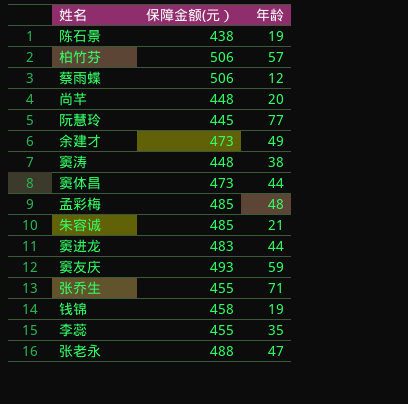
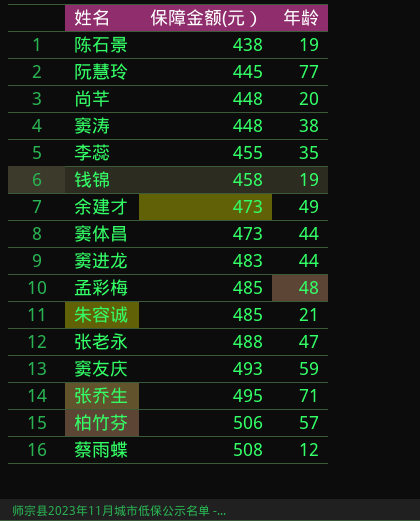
row order: none -> 保障金额(元） ascending
张乔生 | 保障金额(元）: 455 -> 495
蔡雨蝶 | 保障金额(元）: 506 -> 508

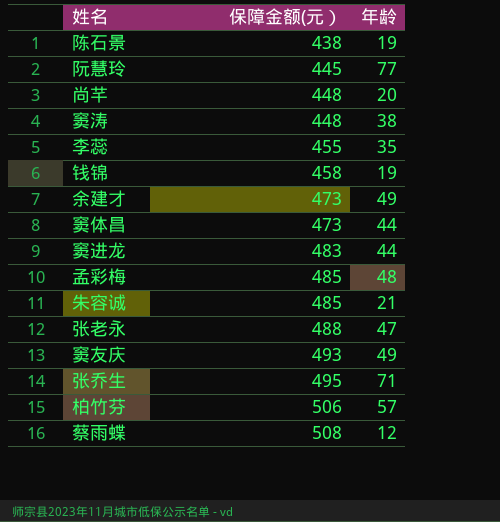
窦友庆 | 年龄: 59 -> 49

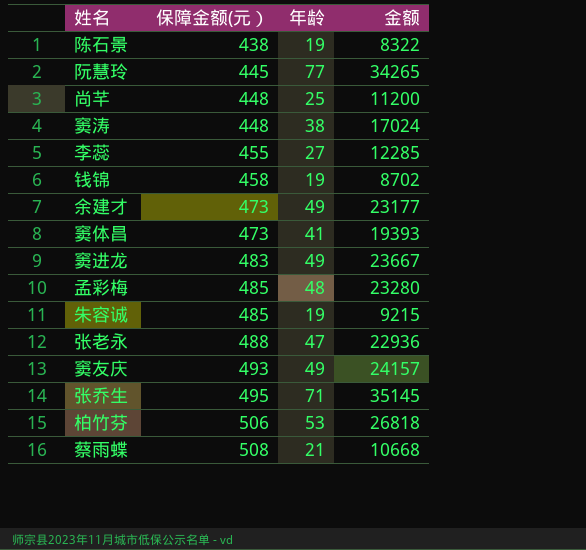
column 金额 | formula: none -> [保障金额(元）] * [年龄]
尚芊 | 年龄: 20 -> 25
李蕊 | 年龄: 35 -> 27
窦体昌 | 年龄: 44 -> 41
窦进龙 | 年龄: 44 -> 49
朱容诚 | 年龄: 21 -> 19
柏竹芬 | 年龄: 57 -> 53
蔡雨蝶 | 年龄: 12 -> 21

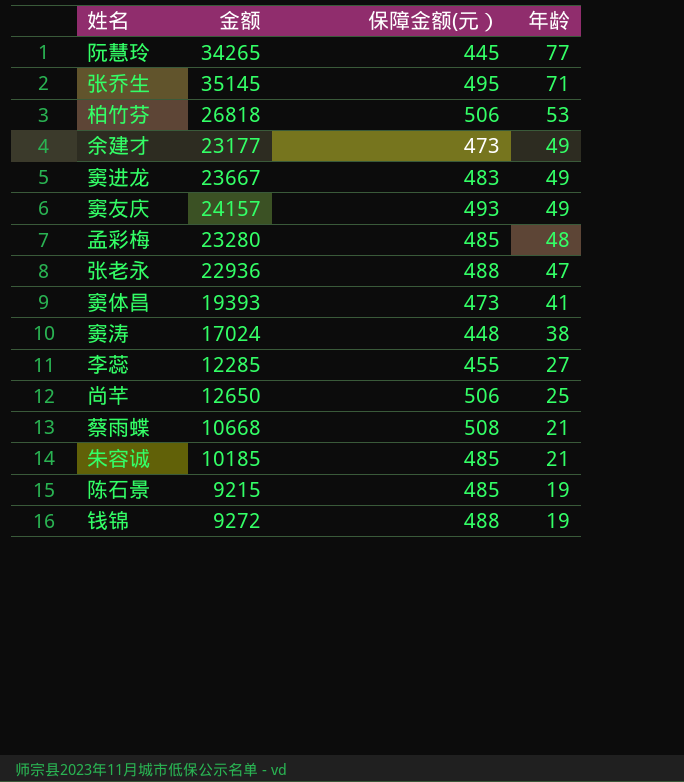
row order: 保障金额(元） ascending -> 年龄 descending
column 金额 | position: 4 -> 2
尚芊 | 金额: 11200 -> 12650
尚芊 | 保障金额(元）: 448 -> 506
朱容诚 | 金额: 9215 -> 10185
朱容诚 | 年龄: 19 -> 21
陈石景 | 金额: 8322 -> 9215
陈石景 | 保障金额(元）: 438 -> 485
钱锦 | 金额: 8702 -> 9272
钱锦 | 保障金额(元）: 458 -> 488

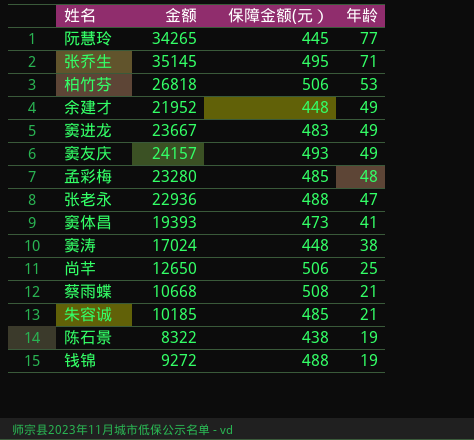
row 李蕊: 12285 | 455 | 27 -> none
余建才 | 金额: 23177 -> 21952
余建才 | 保障金额(元）: 473 -> 448
陈石景 | 金额: 9215 -> 8322
陈石景 | 保障金额(元）: 485 -> 438

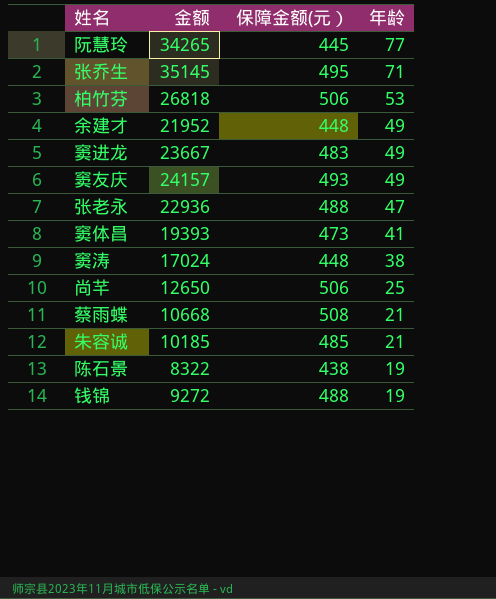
row 孟彩梅: 23280 | 485 | 48 -> none

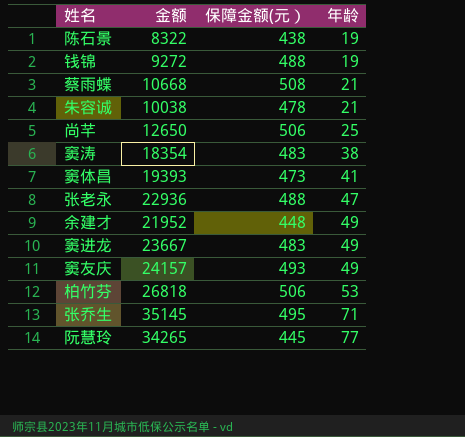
row order: 年龄 descending -> 年龄 ascending
朱容诚 | 金额: 10185 -> 10038
朱容诚 | 保障金额(元）: 485 -> 478
窦涛 | 金额: 17024 -> 18354
窦涛 | 保障金额(元）: 448 -> 483

